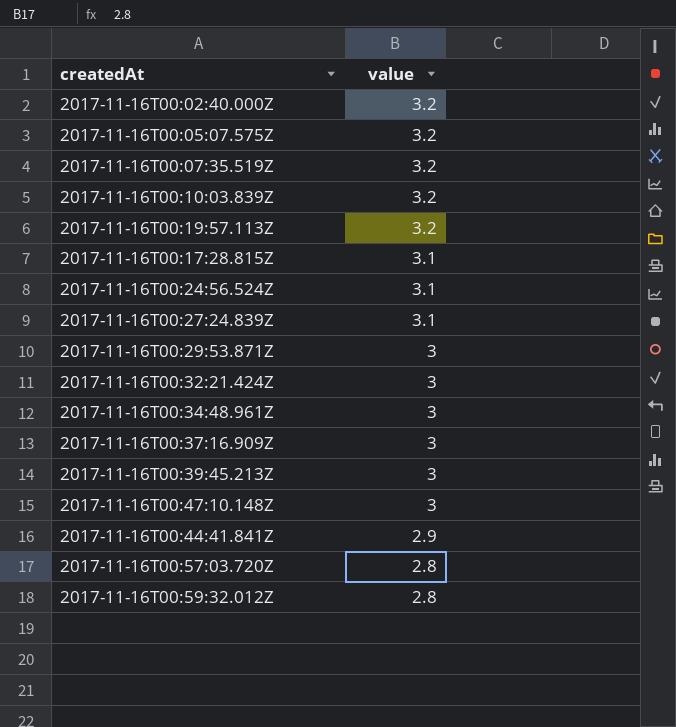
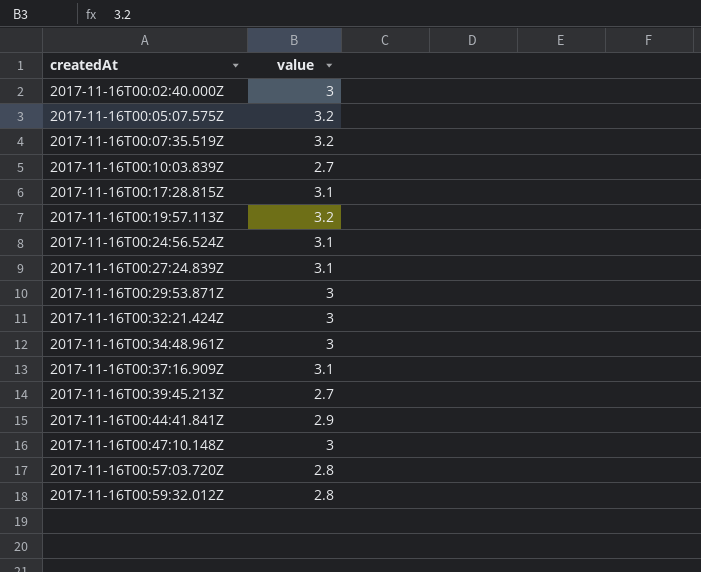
row order: value descending -> createdAt ascending
2017-11-16T00:02:40.000Z | value: 3.2 -> 3
2017-11-16T00:10:03.839Z | value: 3.2 -> 2.7
2017-11-16T00:37:16.909Z | value: 3 -> 3.1
2017-11-16T00:39:45.213Z | value: 3 -> 2.7

